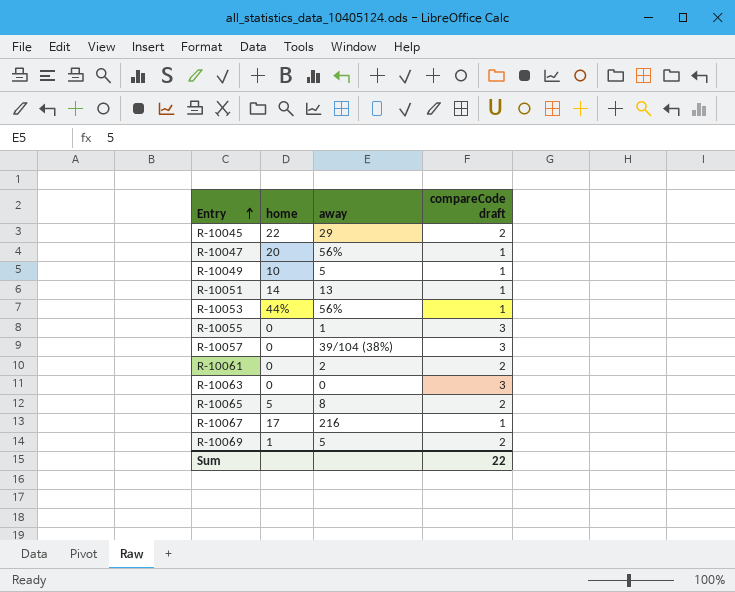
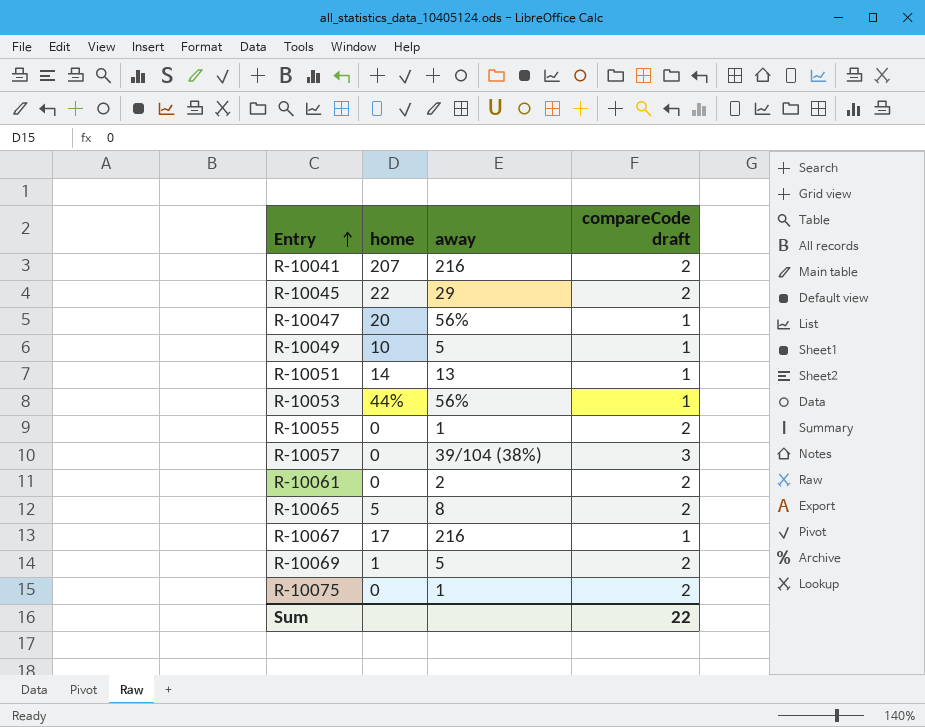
row R-10063: 0 | 0 | 3 -> none
row R-10041: none -> 207 | 216 | 2
R-10055 | compareCode draft: 3 -> 2
row R-10075: none -> 0 | 1 | 2

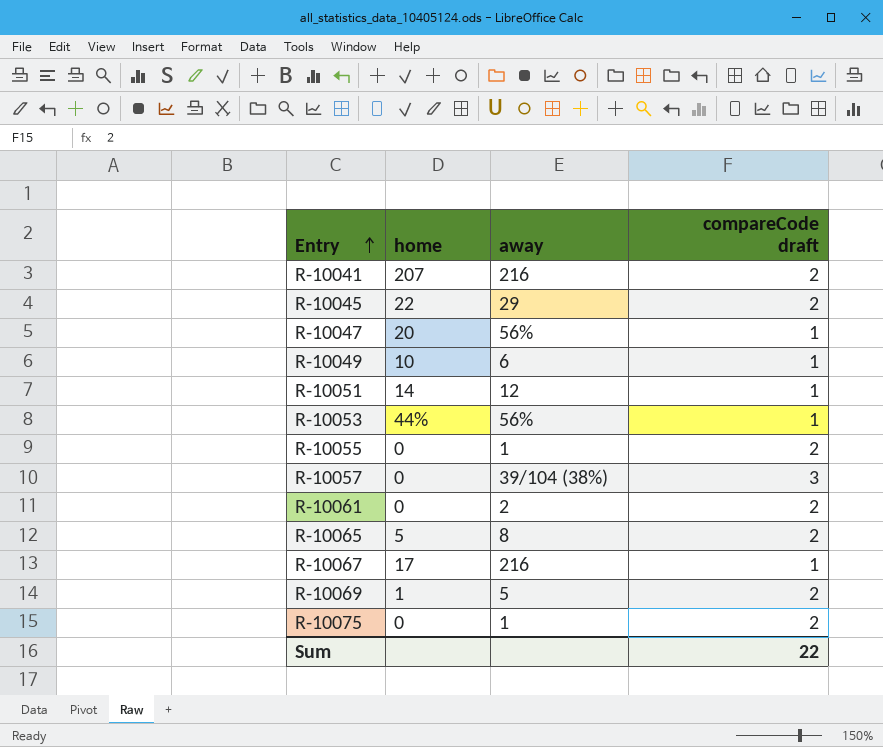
R-10049 | away: 5 -> 6
R-10051 | away: 13 -> 12

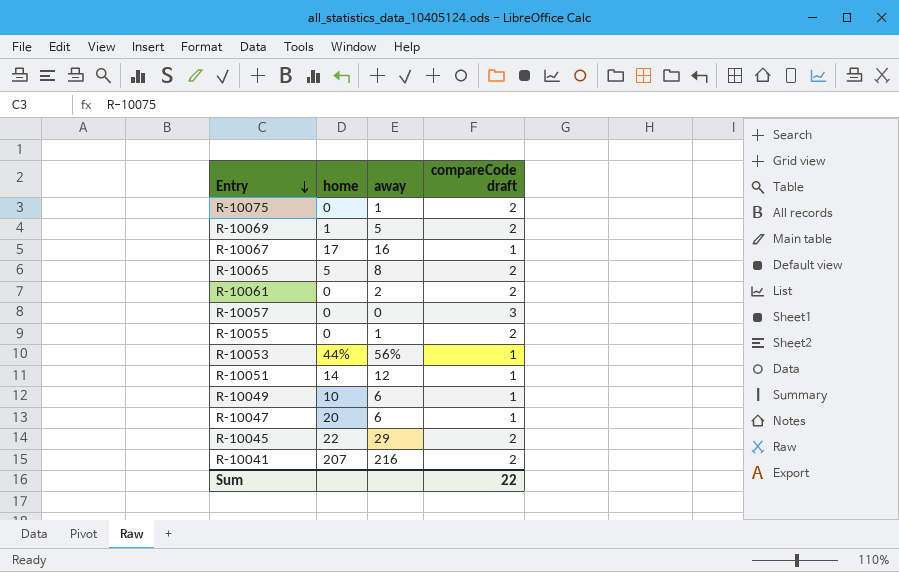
row order: Entry ascending -> Entry descending
R-10067 | away: 216 -> 16
R-10057 | away: 39/104 (38%) -> 0
R-10047 | away: 56% -> 6

